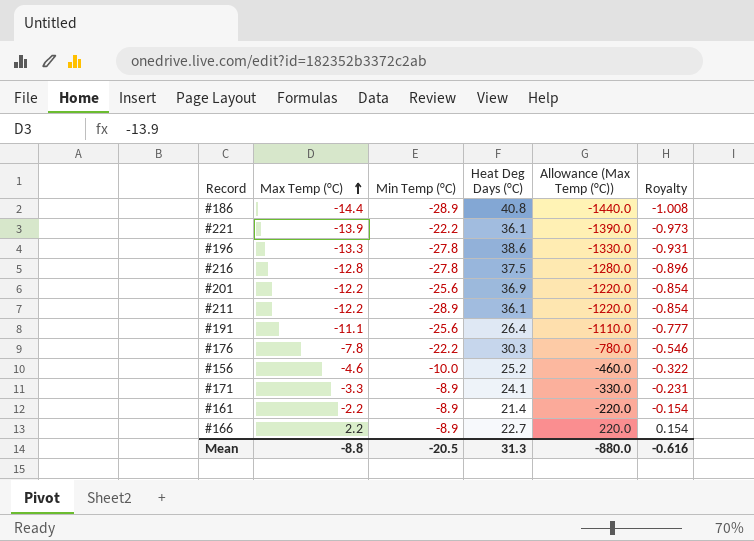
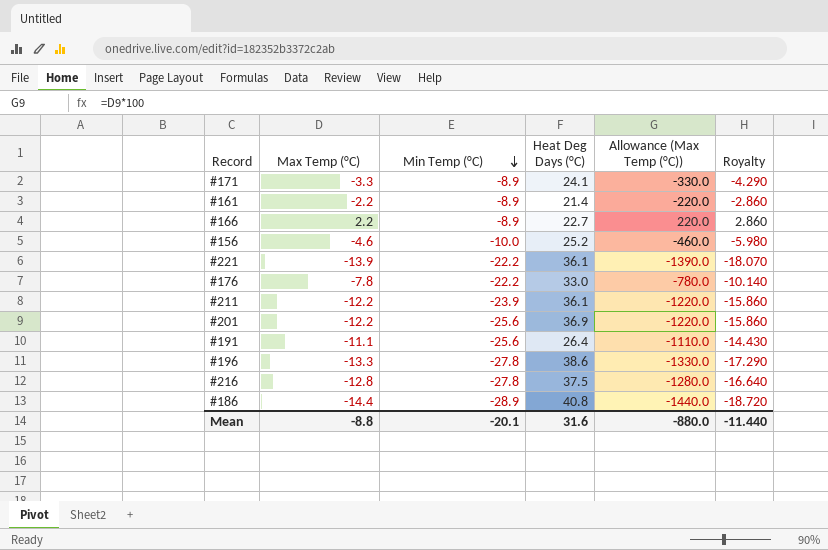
row order: Max Temp (°C) ascending -> Min Temp (°C) descending
column Royalty | formula: [Max Temp (°C)] * 0.07 -> [Max Temp (°C)] * 1.3
#176 | Heat Deg Days (°C): 30.3 -> 33.0
#211 | Min Temp (°C): -28.9 -> -23.9
Mean | Min Temp (°C): -20.5 -> -20.1
Mean | Heat Deg Days (°C): 31.3 -> 31.6
Mean | Royalty: -0.616 -> -11.440

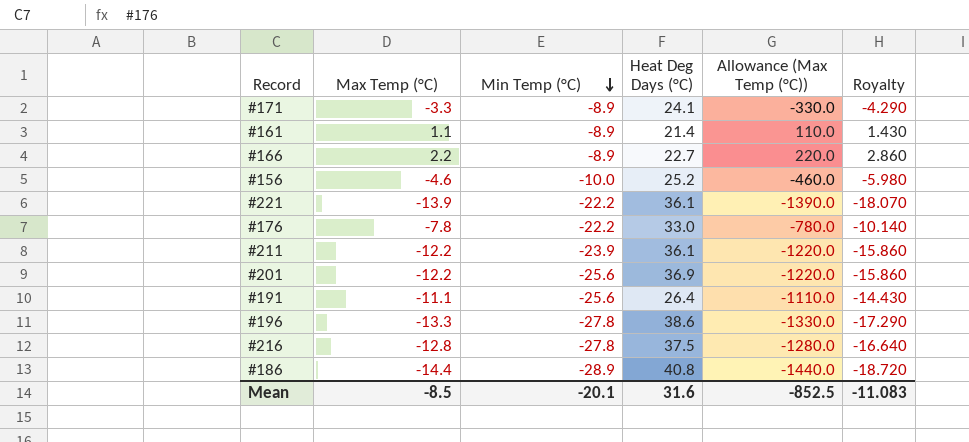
#161 | Max Temp (°C): -2.2 -> 1.1
#161 | Allowance (Max Temp (°C)): -220.0 -> 110.0
#161 | Royalty: -2.860 -> 1.430
Mean | Max Temp (°C): -8.8 -> -8.5
Mean | Allowance (Max Temp (°C)): -880.0 -> -852.5
Mean | Royalty: -11.440 -> -11.083

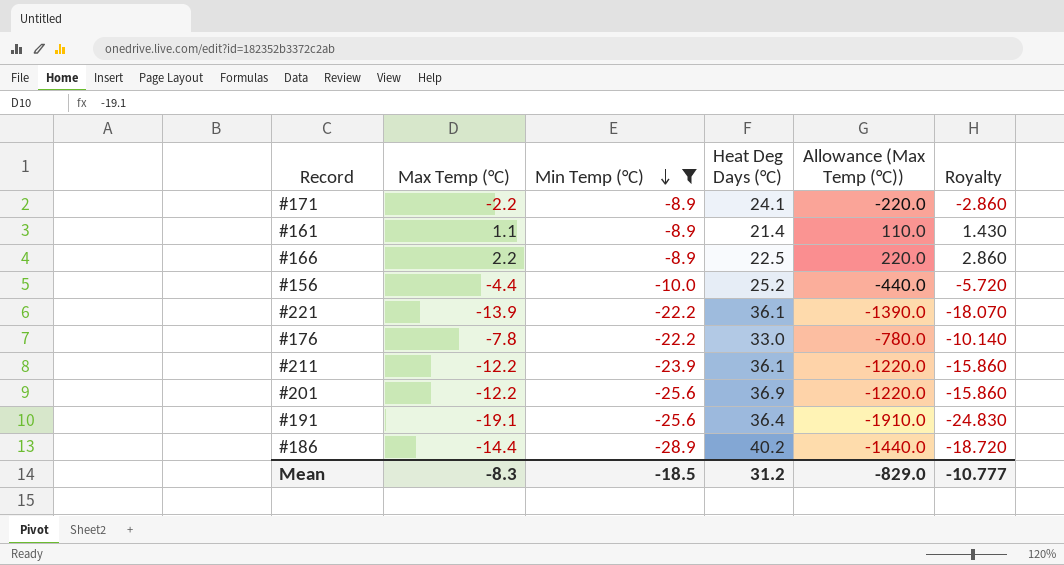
filter: none -> Min Temp (°C) != -27.8
#171 | Max Temp (°C): -3.3 -> -2.2
#171 | Allowance (Max Temp (°C)): -330.0 -> -220.0
#171 | Royalty: -4.290 -> -2.860
#166 | Heat Deg Days (°C): 22.7 -> 22.5
#156 | Max Temp (°C): -4.6 -> -4.4
#156 | Allowance (Max Temp (°C)): -460.0 -> -440.0
#156 | Royalty: -5.980 -> -5.720
#191 | Max Temp (°C): -11.1 -> -19.1
#191 | Heat Deg Days (°C): 26.4 -> 36.4
#191 | Allowance (Max Temp (°C)): -1110.0 -> -1910.0
#191 | Royalty: -14.430 -> -24.830
#186 | Heat Deg Days (°C): 40.8 -> 40.2
Mean | Max Temp (°C): -8.5 -> -8.3
Mean | Min Temp (°C): -20.1 -> -18.5
Mean | Heat Deg Days (°C): 31.6 -> 31.2
Mean | Allowance (Max Temp (°C)): -852.5 -> -829.0
Mean | Royalty: -11.083 -> -10.777

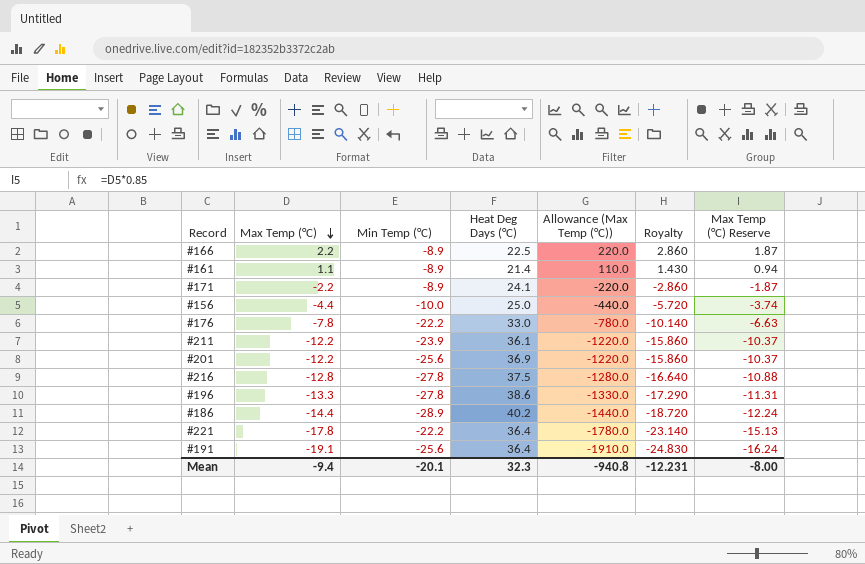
filter: Min Temp (°C) != -27.8 -> none
row order: Min Temp (°C) descending -> Max Temp (°C) descending
column Max Temp (°C) Reserve | formula: none -> [Max Temp (°C)] * 0.85
#156 | Heat Deg Days (°C): 25.2 -> 25.0
#221 | Max Temp (°C): -13.9 -> -17.8
#221 | Heat Deg Days (°C): 36.1 -> 36.4
#221 | Allowance (Max Temp (°C)): -1390.0 -> -1780.0
#221 | Royalty: -18.070 -> -23.140
Mean | Max Temp (°C): -8.3 -> -9.4
Mean | Min Temp (°C): -18.5 -> -20.1
Mean | Heat Deg Days (°C): 31.2 -> 32.3
Mean | Allowance (Max Temp (°C)): -829.0 -> -940.8
Mean | Royalty: -10.777 -> -12.231

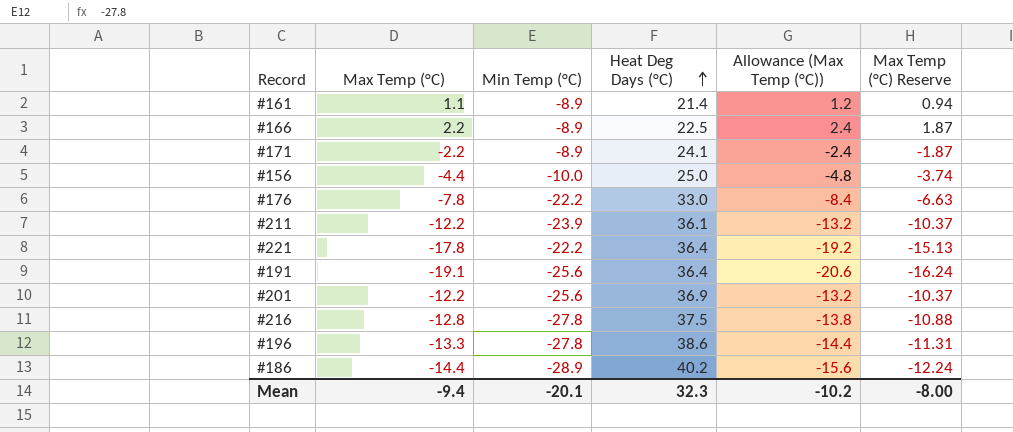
row order: Max Temp (°C) descending -> Heat Deg Days (°C) ascending
column Royalty | formula: [Max Temp (°C)] * 1.3 -> none
column Allowance (Max Temp (°C)) | formula: [Max Temp (°C)] * 100 -> [Max Temp (°C)] * 1.08
Mean | Allowance (Max Temp (°C)): -940.8 -> -10.2

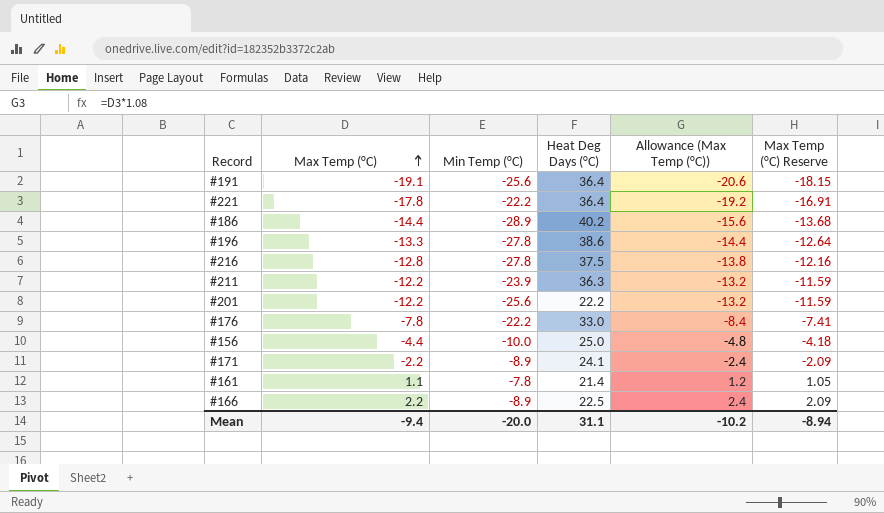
row order: Heat Deg Days (°C) ascending -> Max Temp (°C) ascending
column Max Temp (°C) Reserve | formula: [Max Temp (°C)] * 0.85 -> [Max Temp (°C)] * 0.95
#211 | Heat Deg Days (°C): 36.1 -> 36.3
#201 | Heat Deg Days (°C): 36.9 -> 22.2
#161 | Min Temp (°C): -8.9 -> -7.8
Mean | Min Temp (°C): -20.1 -> -20.0
Mean | Heat Deg Days (°C): 32.3 -> 31.1
Mean | Max Temp (°C) Reserve: -8.00 -> -8.94

